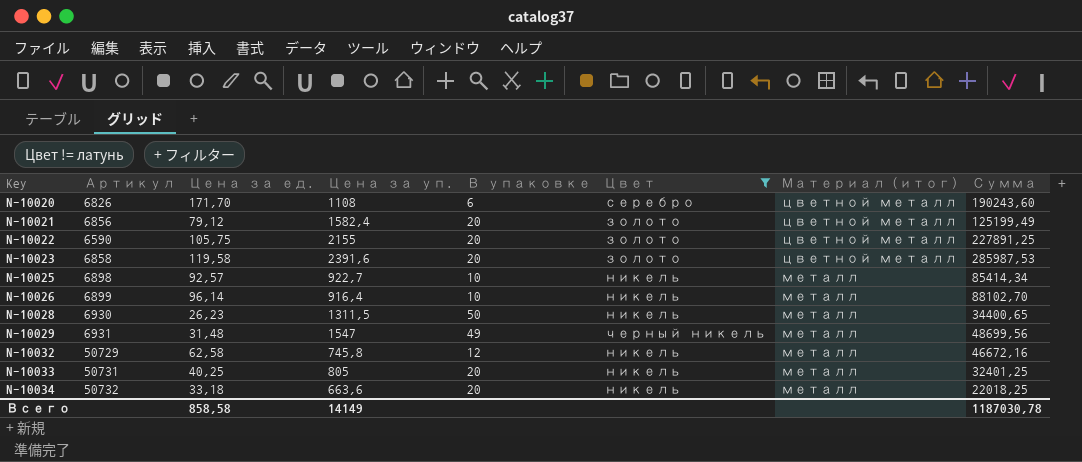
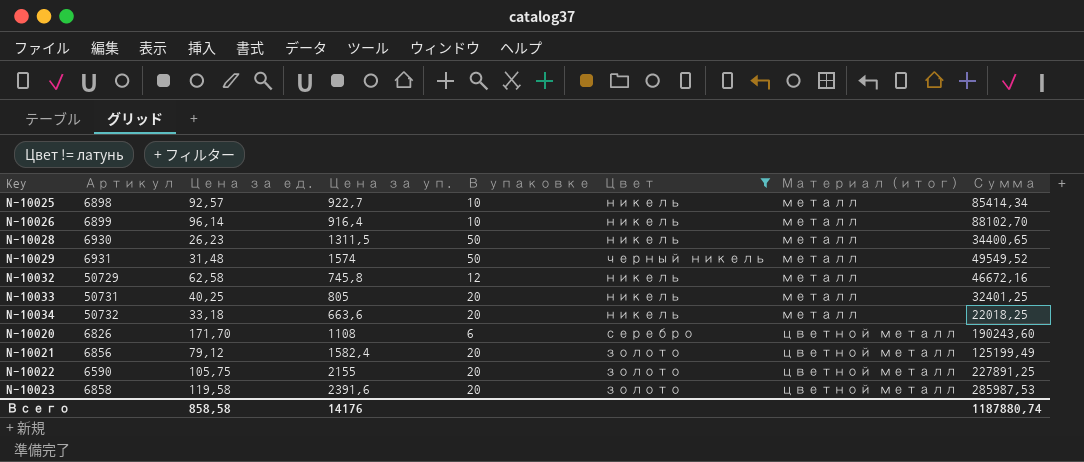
row order: Key ascending -> Материал (итог) ascending
N-10029 | Цена за уп.: 1547 -> 1574
N-10029 | В упаковке: 49 -> 50
N-10029 | Сумма: 48699,56 -> 49549,52
Всего | Цена за уп.: 14149 -> 14176
Всего | Сумма: 1187030,78 -> 1187880,74

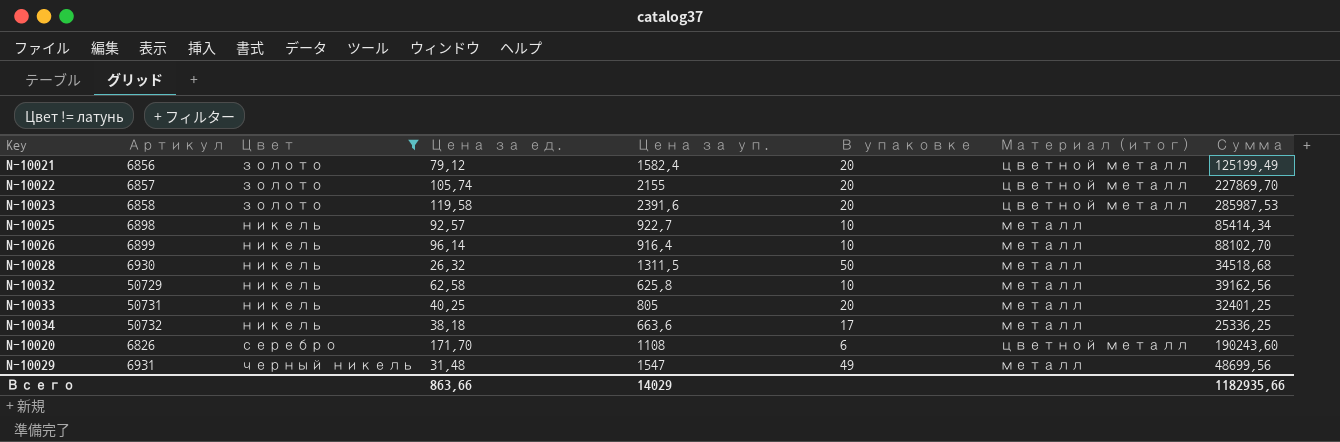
row order: Материал (итог) ascending -> Цвет ascending
column Цвет | position: 6 -> 3
N-10022 | Артикул: 6590 -> 6857
N-10022 | Цена за ед.: 105,75 -> 105,74
N-10022 | Сумма: 227891,25 -> 227869,70
N-10028 | Цена за ед.: 26,23 -> 26,32
N-10028 | Сумма: 34400,65 -> 34518,68
N-10032 | Цена за уп.: 745,8 -> 625,8
N-10032 | В упаковке: 12 -> 10
N-10032 | Сумма: 46672,16 -> 39162,56
N-10034 | Цена за ед.: 33,18 -> 38,18
N-10034 | В упаковке: 20 -> 17
N-10034 | Сумма: 22018,25 -> 25336,25
N-10029 | Цена за уп.: 1574 -> 1547
N-10029 | В упаковке: 50 -> 49
N-10029 | Сумма: 49549,52 -> 48699,56
Всего | Цена за ед.: 858,58 -> 863,66
Всего | Цена за уп.: 14176 -> 14029
Всего | Сумма: 1187880,74 -> 1182935,66

